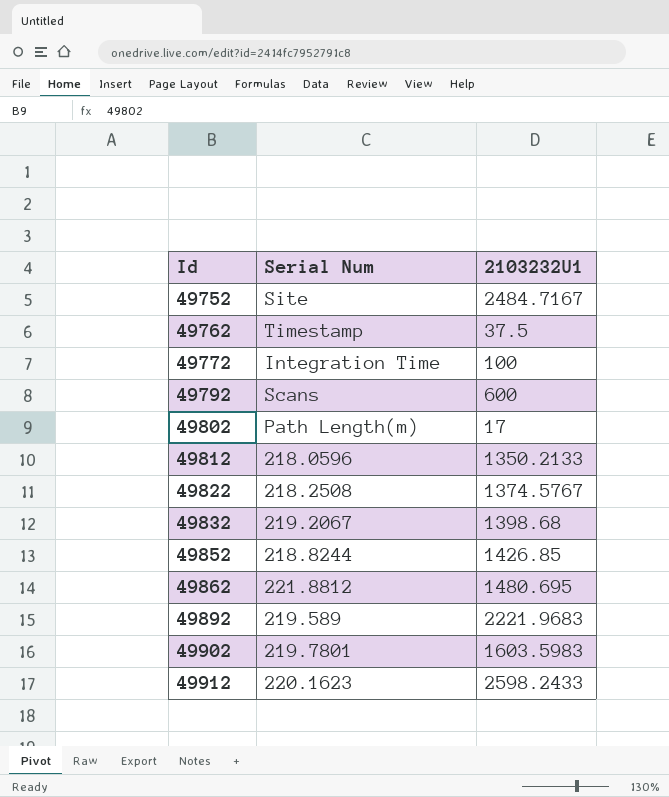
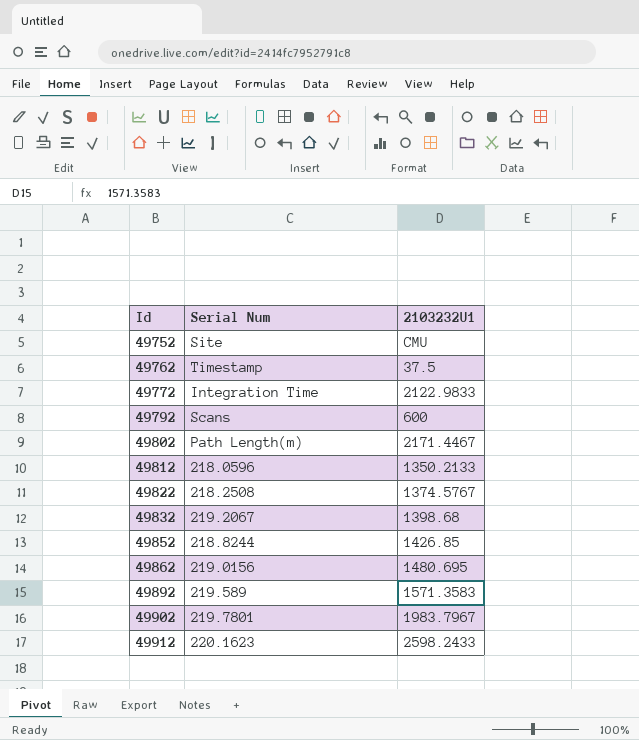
49752 | 2103232U1: 2484.7167 -> CMU
49772 | 2103232U1: 100 -> 2122.9833
49802 | 2103232U1: 17 -> 2171.4467
49862 | Serial Num: 221.8812 -> 219.0156
49892 | 2103232U1: 2221.9683 -> 1571.3583
49902 | 2103232U1: 1603.5983 -> 1983.7967

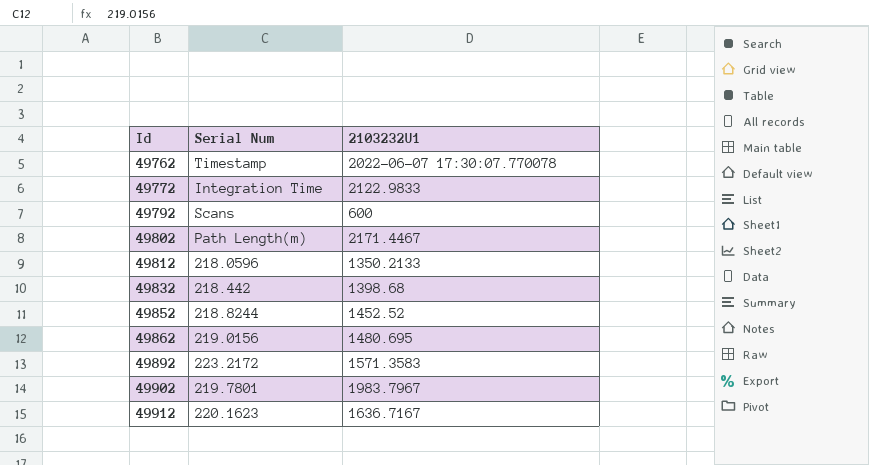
row 49752: Site | CMU -> none
row 49822: 218.2508 | 1374.5767 -> none
49762 | 2103232U1: 37.5 -> 2022-06-07 17:30:07.770078
49832 | Serial Num: 219.2067 -> 218.442
49852 | 2103232U1: 1426.85 -> 1452.52
49892 | Serial Num: 219.589 -> 223.2172
49912 | 2103232U1: 2598.2433 -> 1636.7167

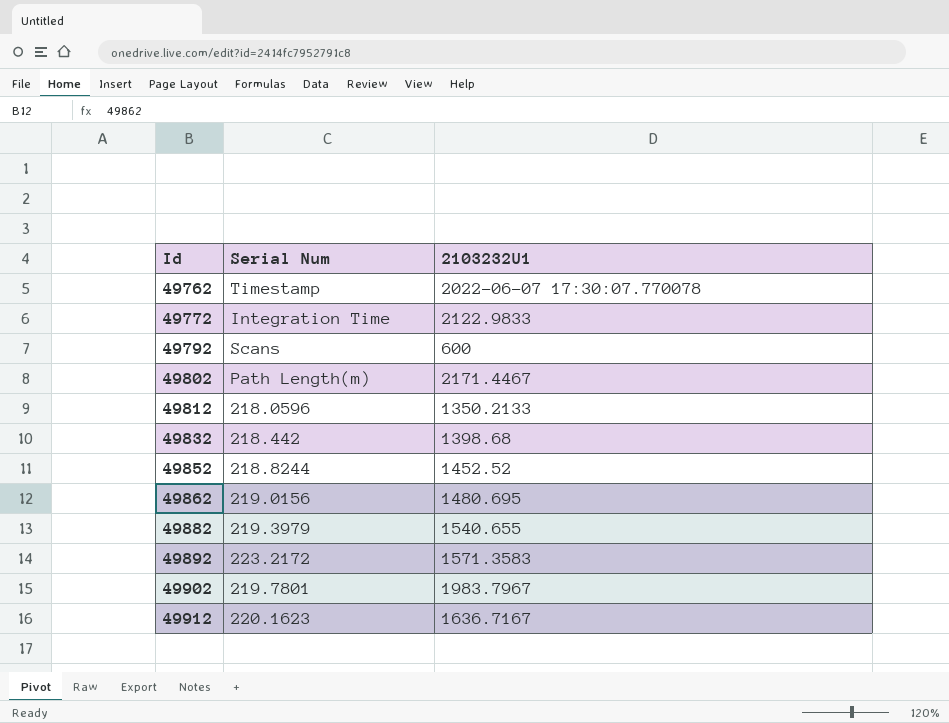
row 49882: none -> 219.3979 | 1540.655

